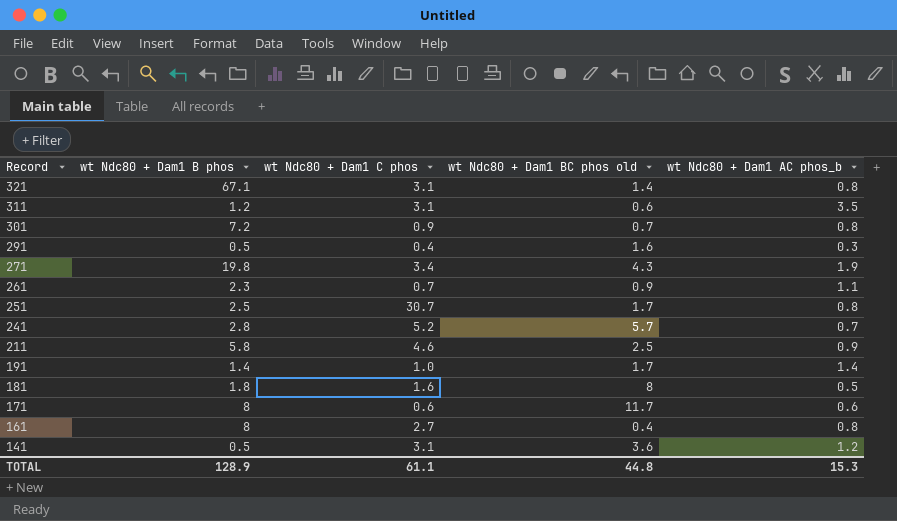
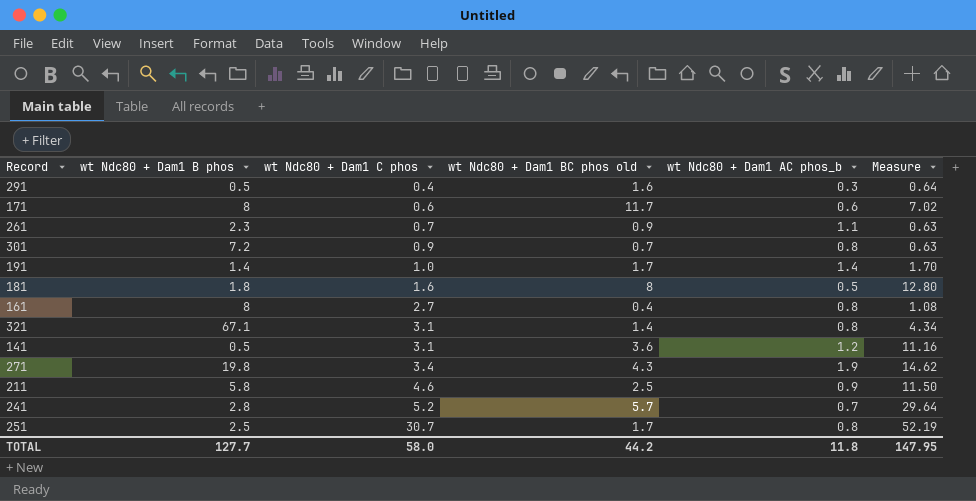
row order: Record descending -> wt Ndc80 + Dam1 C phos ascending
column Measure | formula: none -> [wt Ndc80 + Dam1 C phos] * [wt Ndc80 + Dam1 BC phos old]
row 311: 1.2 | 3.1 | 0.6 | 3.5 -> none
TOTAL | wt Ndc80 + Dam1 B phos: 128.9 -> 127.7
TOTAL | wt Ndc80 + Dam1 C phos: 61.1 -> 58.0
TOTAL | wt Ndc80 + Dam1 BC phos old: 44.8 -> 44.2
TOTAL | wt Ndc80 + Dam1 AC phos_b: 15.3 -> 11.8

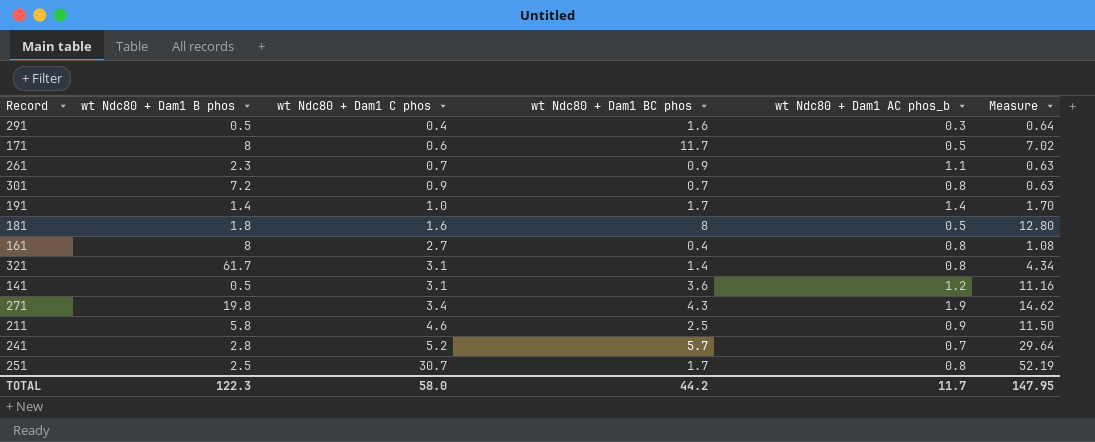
column name: wt Ndc80 + Dam1 BC phos old -> wt Ndc80 + Dam1 BC phos
171 | wt Ndc80 + Dam1 AC phos_b: 0.6 -> 0.5
321 | wt Ndc80 + Dam1 B phos: 67.1 -> 61.7
TOTAL | wt Ndc80 + Dam1 B phos: 127.7 -> 122.3
TOTAL | wt Ndc80 + Dam1 AC phos_b: 11.8 -> 11.7

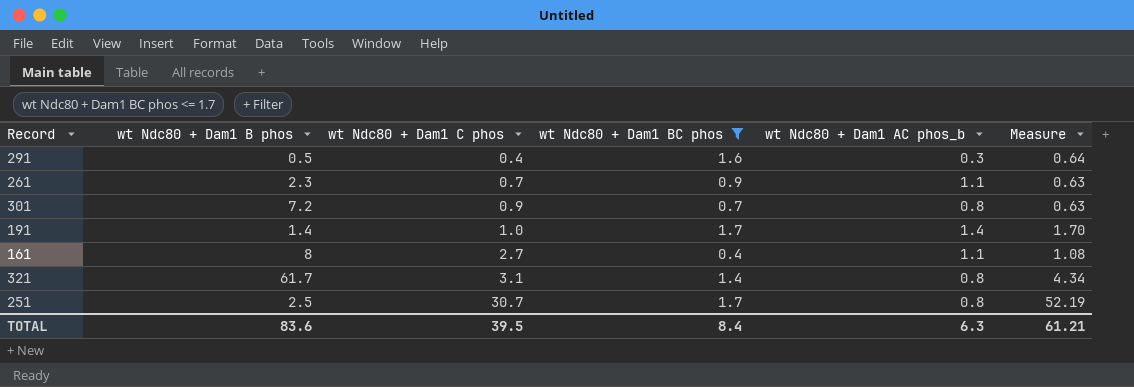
filter: none -> wt Ndc80 + Dam1 BC phos <= 1.7
161 | wt Ndc80 + Dam1 AC phos_b: 0.8 -> 1.1
TOTAL | wt Ndc80 + Dam1 B phos: 122.3 -> 83.6
TOTAL | wt Ndc80 + Dam1 C phos: 58.0 -> 39.5
TOTAL | wt Ndc80 + Dam1 BC phos: 44.2 -> 8.4
TOTAL | wt Ndc80 + Dam1 AC phos_b: 11.7 -> 6.3
TOTAL | Measure: 147.95 -> 61.21

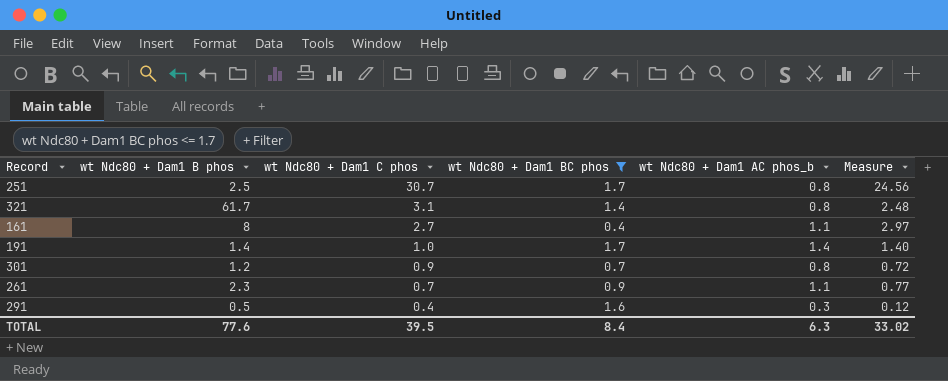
row order: wt Ndc80 + Dam1 C phos ascending -> wt Ndc80 + Dam1 C phos descending
column Measure | formula: [wt Ndc80 + Dam1 C phos] * [wt Ndc80 + Dam1 BC phos] -> [wt Ndc80 + Dam1 C phos] * [wt Ndc80 + Dam1 AC phos_b]
301 | wt Ndc80 + Dam1 B phos: 7.2 -> 1.2
TOTAL | wt Ndc80 + Dam1 B phos: 83.6 -> 77.6
TOTAL | Measure: 61.21 -> 33.02

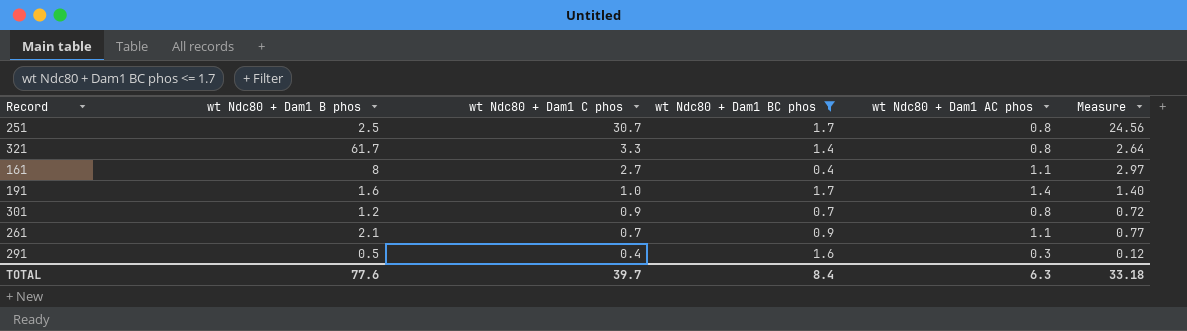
column name: wt Ndc80 + Dam1 AC phos_b -> wt Ndc80 + Dam1 AC phos
321 | wt Ndc80 + Dam1 C phos: 3.1 -> 3.3
321 | Measure: 2.48 -> 2.64
191 | wt Ndc80 + Dam1 B phos: 1.4 -> 1.6
261 | wt Ndc80 + Dam1 B phos: 2.3 -> 2.1
TOTAL | wt Ndc80 + Dam1 C phos: 39.5 -> 39.7
TOTAL | Measure: 33.02 -> 33.18

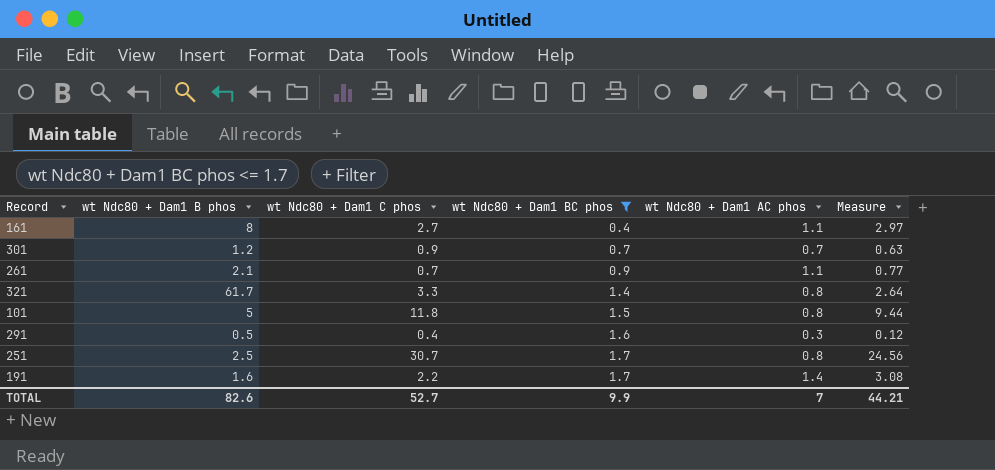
row order: wt Ndc80 + Dam1 C phos descending -> wt Ndc80 + Dam1 BC phos ascending
301 | wt Ndc80 + Dam1 AC phos: 0.8 -> 0.7
301 | Measure: 0.72 -> 0.63
row 101: none -> 5 | 11.8 | 1.5 | 0.8 | 9.44
191 | wt Ndc80 + Dam1 C phos: 1.0 -> 2.2
191 | Measure: 1.40 -> 3.08
TOTAL | wt Ndc80 + Dam1 B phos: 77.6 -> 82.6
TOTAL | wt Ndc80 + Dam1 C phos: 39.7 -> 52.7
TOTAL | wt Ndc80 + Dam1 BC phos: 8.4 -> 9.9
TOTAL | wt Ndc80 + Dam1 AC phos: 6.3 -> 7
TOTAL | Measure: 33.18 -> 44.21

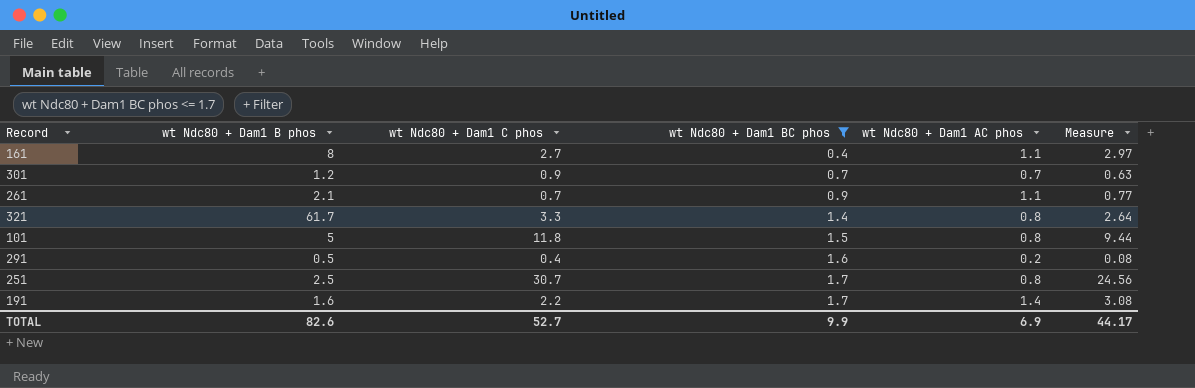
291 | wt Ndc80 + Dam1 AC phos: 0.3 -> 0.2
291 | Measure: 0.12 -> 0.08
TOTAL | wt Ndc80 + Dam1 AC phos: 7 -> 6.9
TOTAL | Measure: 44.21 -> 44.17

